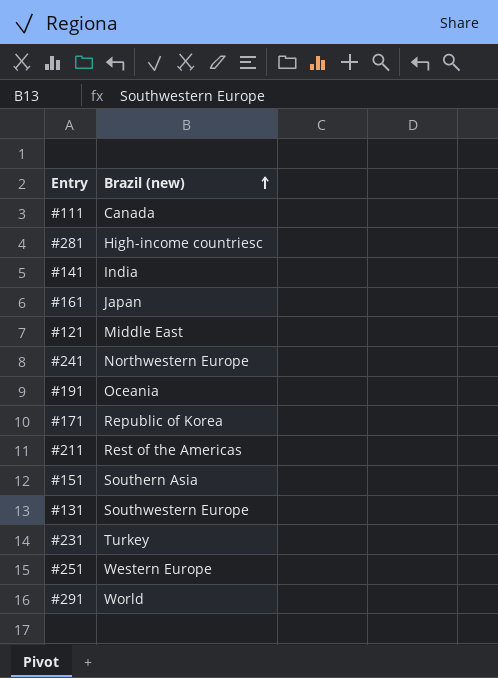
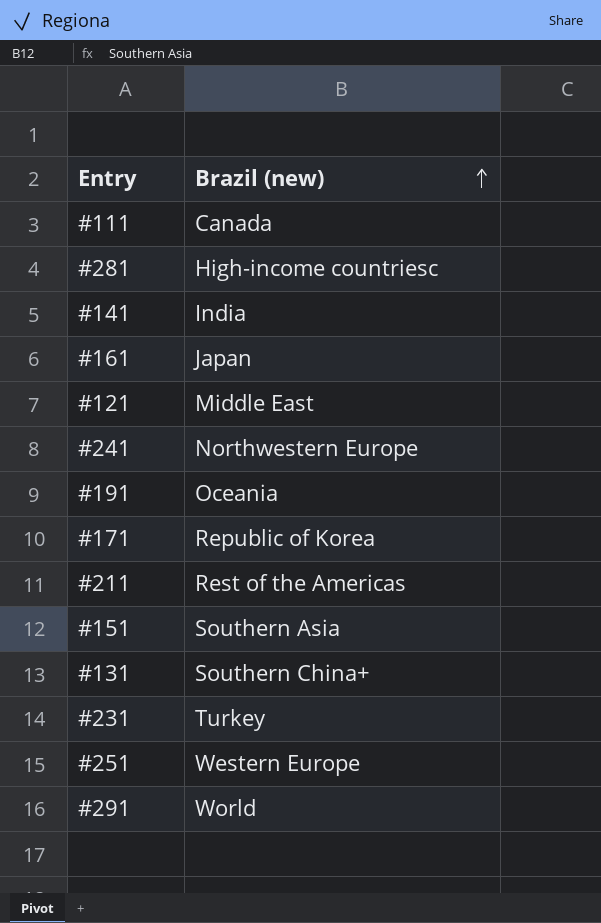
#131 | Brazil (new): Southwestern Europe -> Southern China+

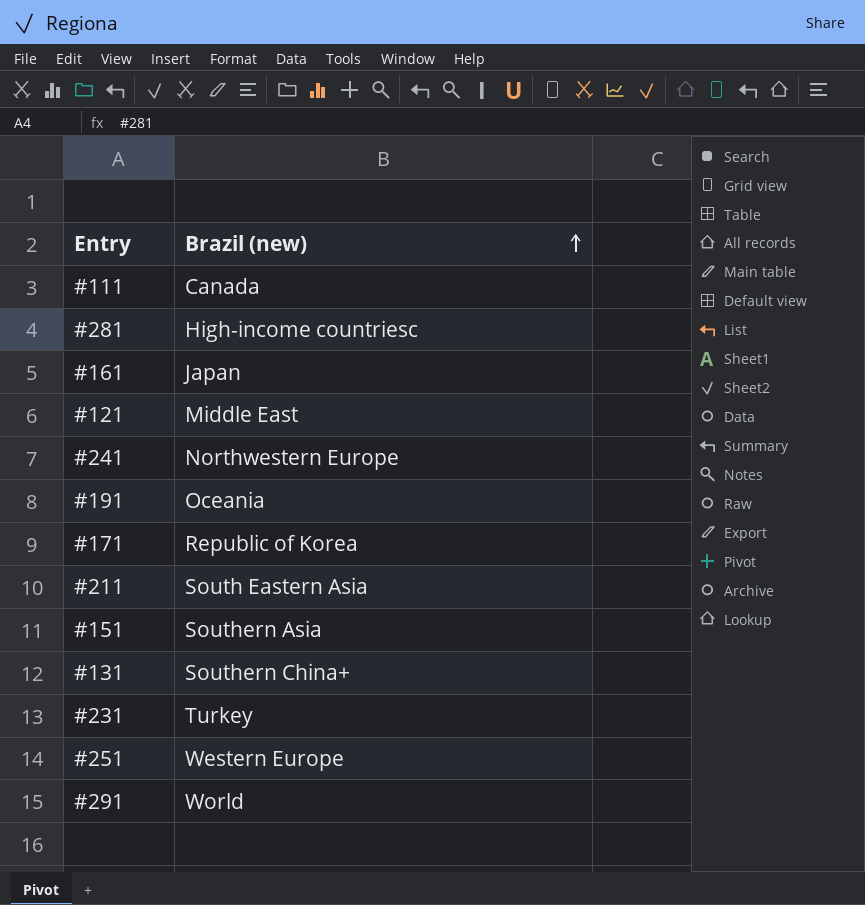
row #141: India -> none
#211 | Brazil (new): Rest of the Americas -> South Eastern Asia

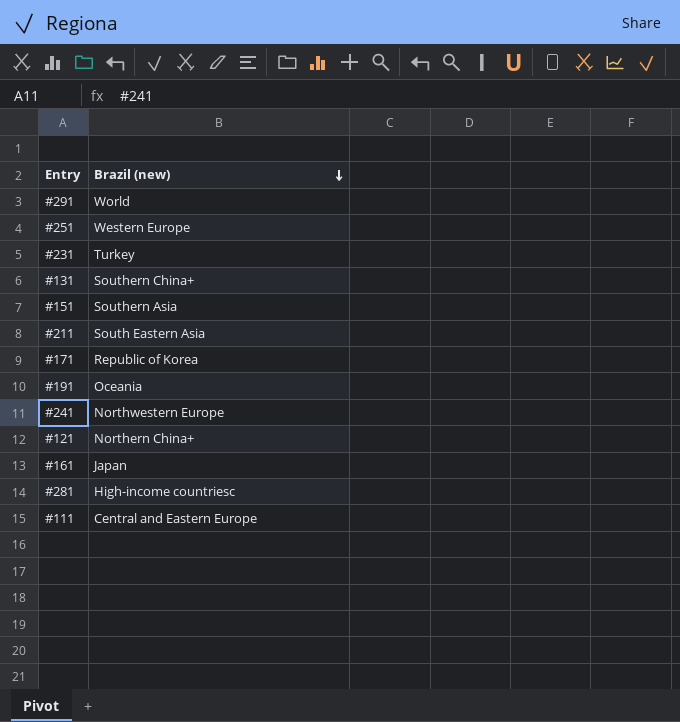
row order: Brazil (new) ascending -> Brazil (new) descending
#121 | Brazil (new): Middle East -> Northern China+
#111 | Brazil (new): Canada -> Central and Eastern Europe

